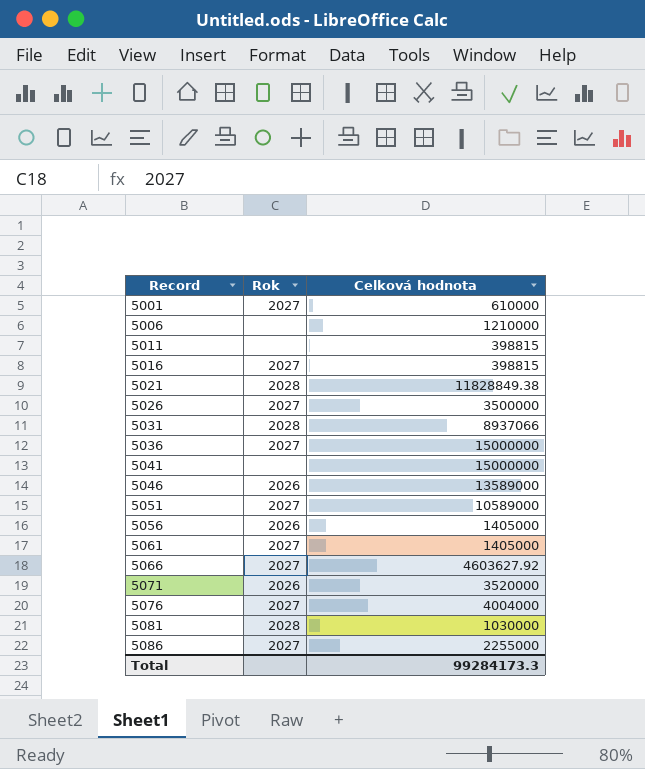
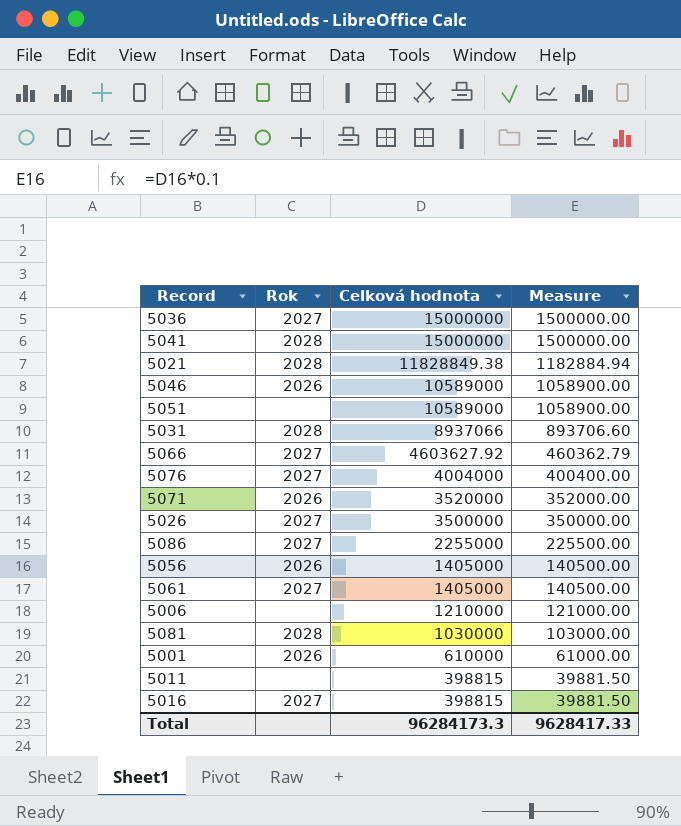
row order: Record ascending -> Celková hodnota descending
column Measure | formula: none -> [Celková hodnota] * 0.1
5041 | Rok: none -> 2028
5046 | Celková hodnota: 13589000 -> 10589000
5051 | Rok: 2027 -> none
5001 | Rok: 2027 -> 2026
Total | Celková hodnota: 99284173.3 -> 96284173.3

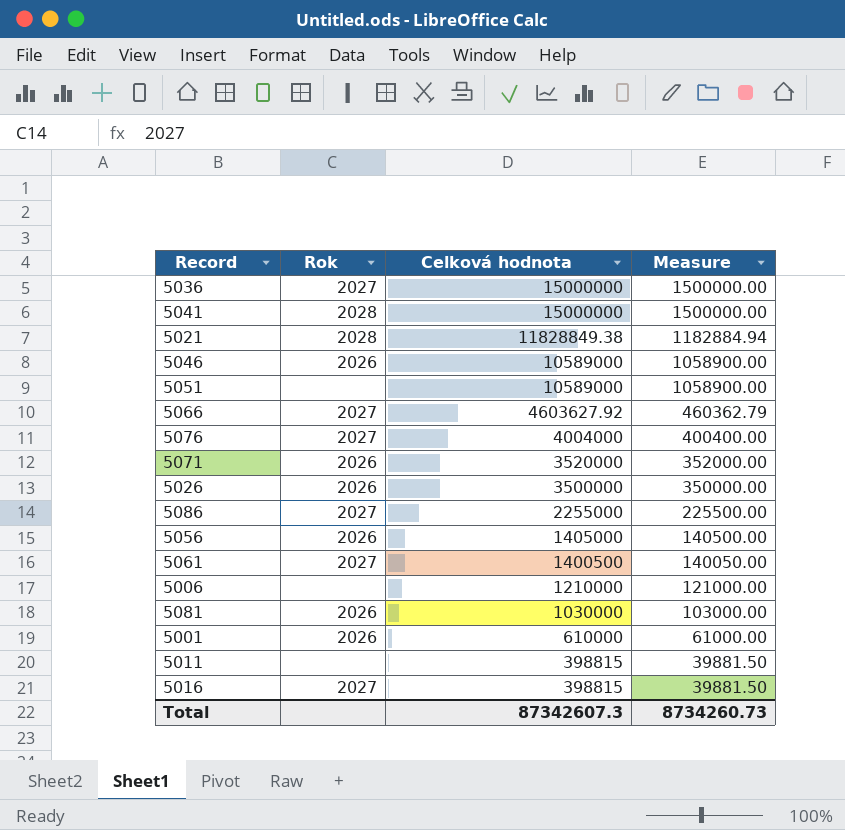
row 5031: 2028 | 8937066 | 893706.60 -> none
5026 | Rok: 2027 -> 2026
5061 | Celková hodnota: 1405000 -> 1400500
5061 | Measure: 140500.00 -> 140050.00
5081 | Rok: 2028 -> 2026
Total | Celková hodnota: 96284173.3 -> 87342607.3
Total | Measure: 9628417.33 -> 8734260.73

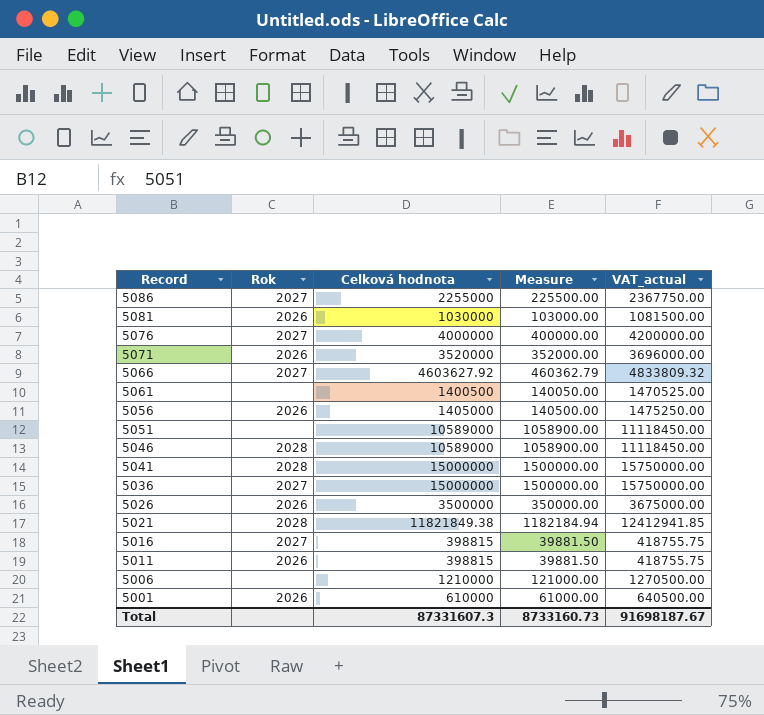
row order: Celková hodnota descending -> Record descending
column VAT_actual | formula: none -> [Celková hodnota] * 1.05
5076 | Celková hodnota: 4004000 -> 4000000
5076 | Measure: 400400.00 -> 400000.00
5061 | Rok: 2027 -> none
5046 | Rok: 2026 -> 2028
5021 | Celková hodnota: 11828849.38 -> 11821849.38
5021 | Measure: 1182884.94 -> 1182184.94
5011 | Rok: none -> 2026
Total | Celková hodnota: 87342607.3 -> 87331607.3
Total | Measure: 8734260.73 -> 8733160.73

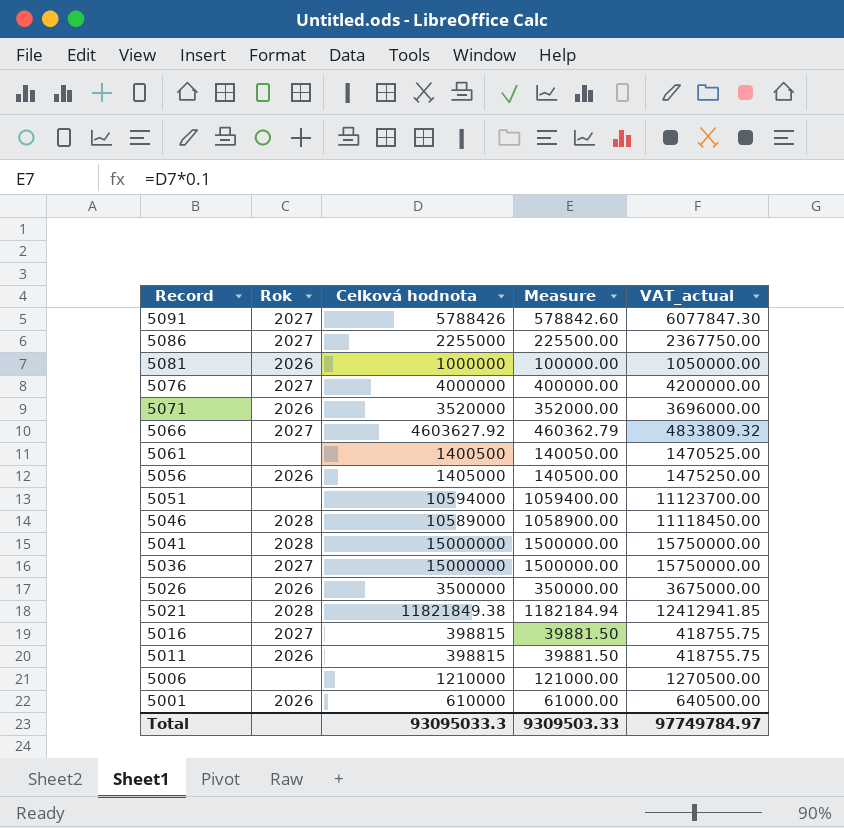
row 5091: none -> 2027 | 5788426 | 578842.60 | 6077847.30
5081 | Celková hodnota: 1030000 -> 1000000
5081 | Measure: 103000.00 -> 100000.00
5081 | VAT_actual: 1081500.00 -> 1050000.00
5051 | Celková hodnota: 10589000 -> 10594000
5051 | Measure: 1058900.00 -> 1059400.00
5051 | VAT_actual: 11118450.00 -> 11123700.00
Total | Celková hodnota: 87331607.3 -> 93095033.3
Total | Measure: 8733160.73 -> 9309503.33
Total | VAT_actual: 91698187.67 -> 97749784.97

